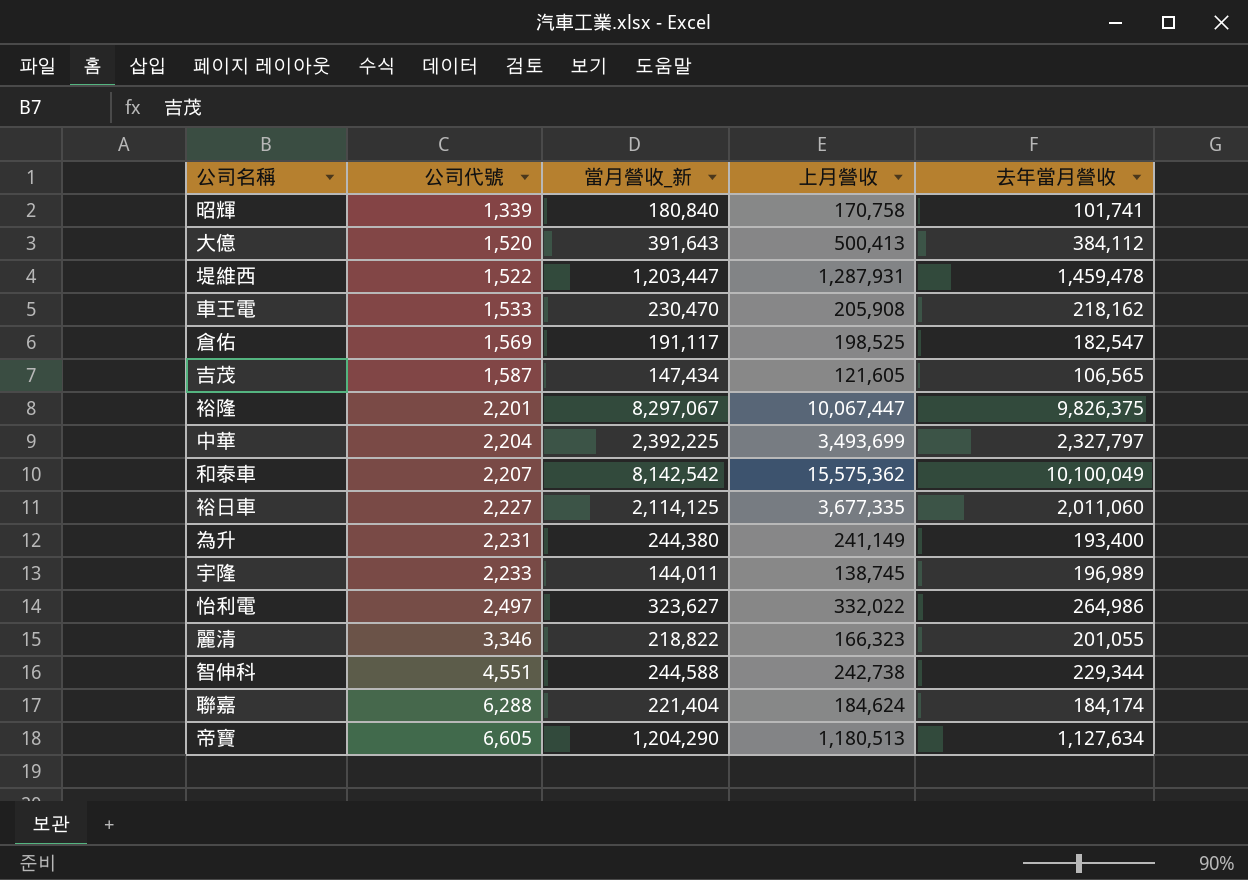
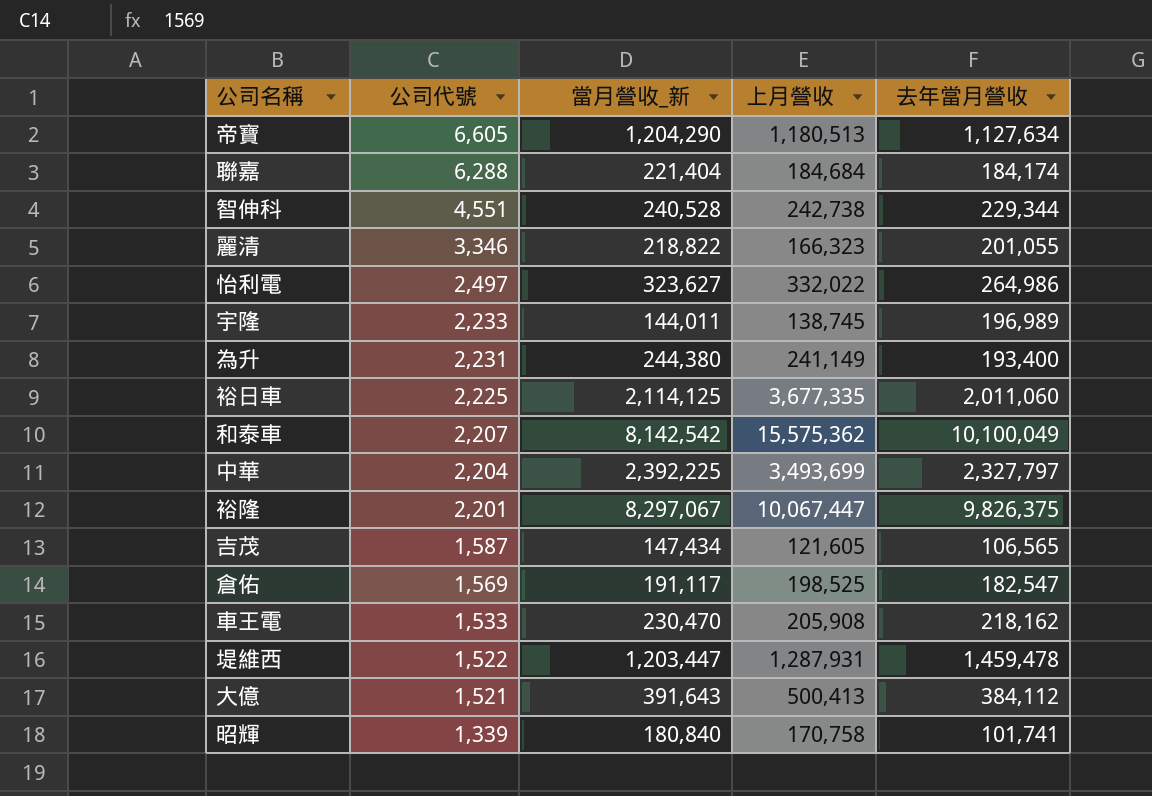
row order: 公司代號 ascending -> 公司代號 descending
聯嘉 | 上月營收: 184,624 -> 184,684
智伸科 | 當月營收_新: 244,588 -> 240,528
裕日車 | 公司代號: 2,227 -> 2,225
大億 | 公司代號: 1,520 -> 1,521

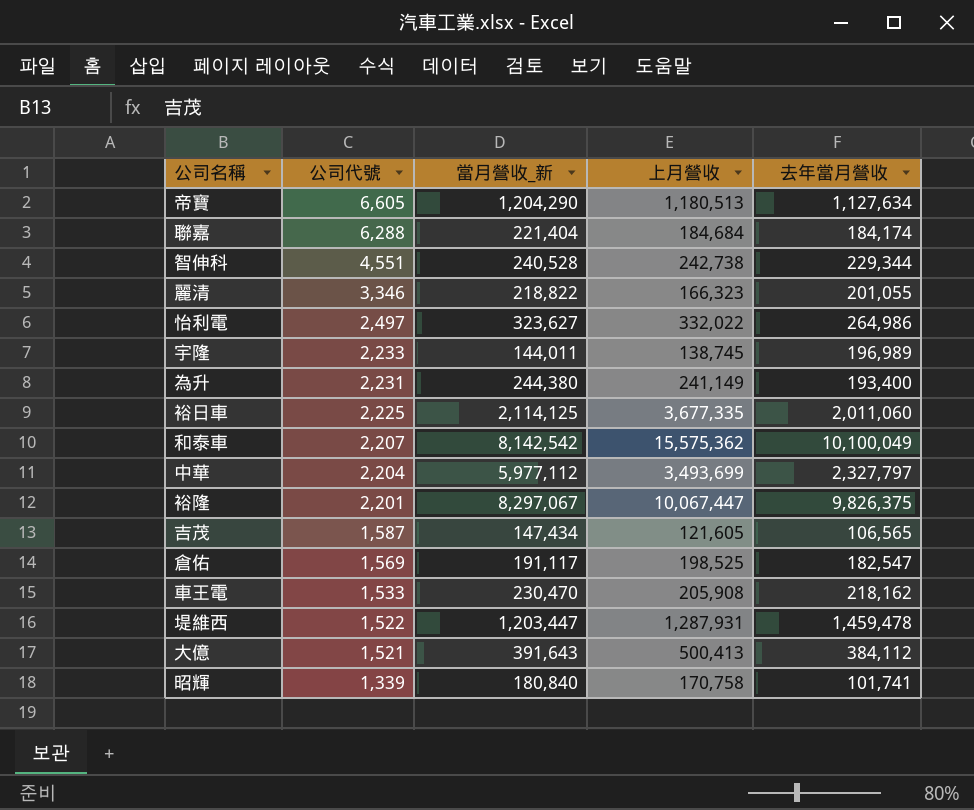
中華 | 當月營收_新: 2,392,225 -> 5,977,112

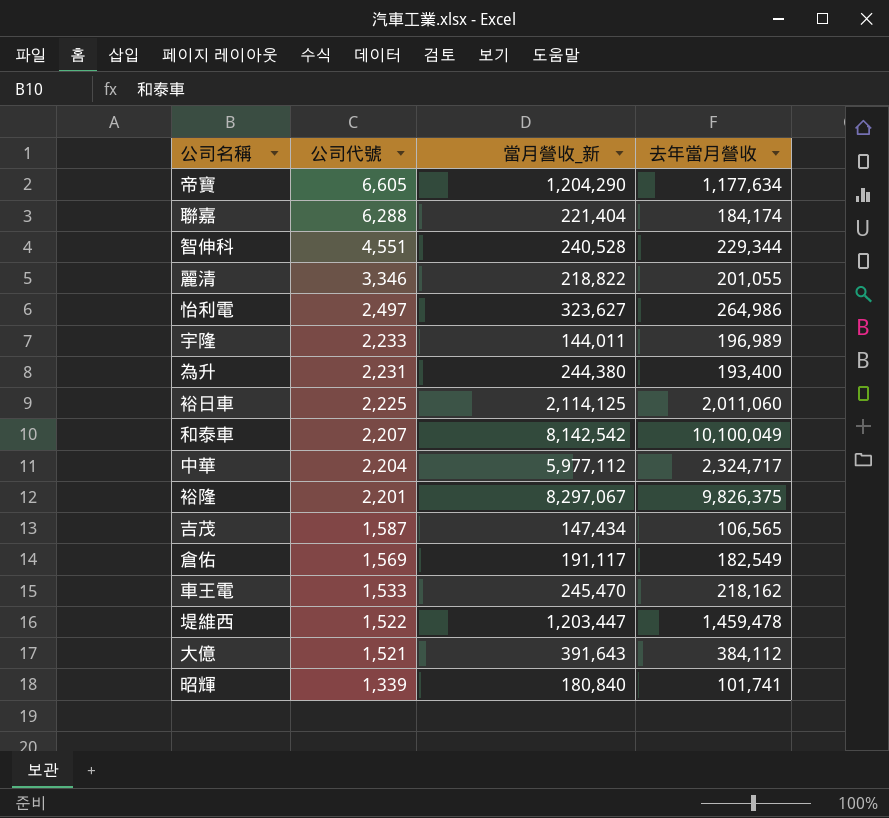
column 上月營收 | position: 4 -> none
帝寶 | 去年當月營收: 1,127,634 -> 1,177,634
中華 | 去年當月營收: 2,327,797 -> 2,324,717
倉佑 | 去年當月營收: 182,547 -> 182,549
車王電 | 當月營收_新: 230,470 -> 245,470

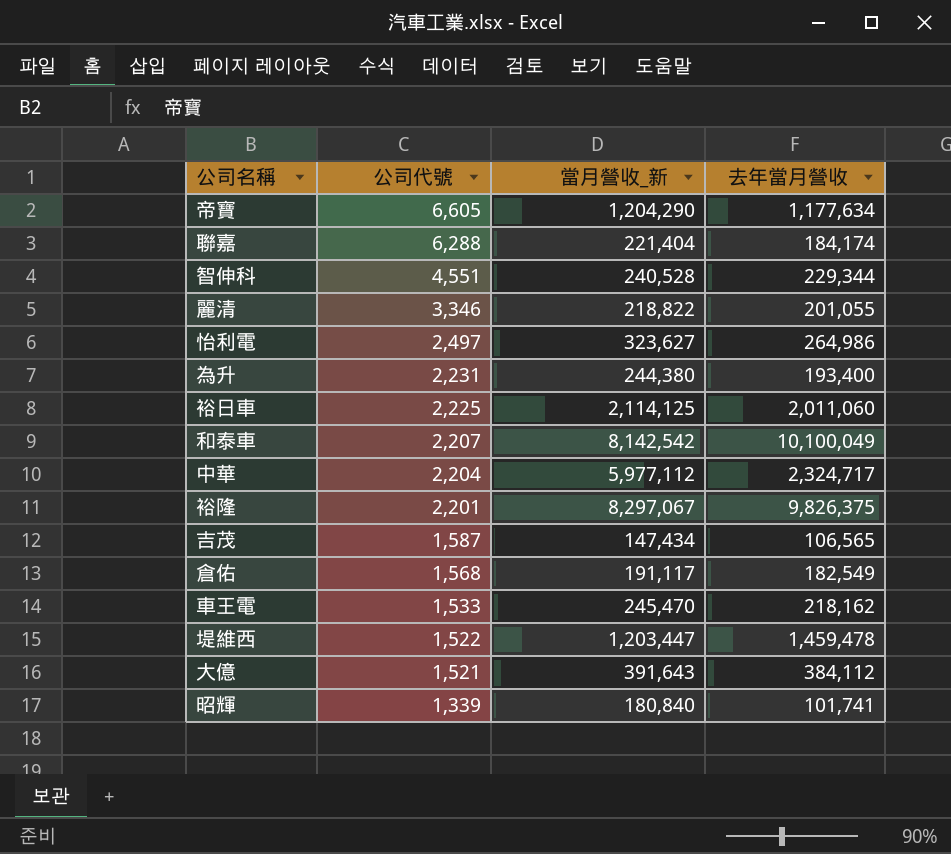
row 宇隆: 2,233 | 144,011 | 196,989 -> none
倉佑 | 公司代號: 1,569 -> 1,568

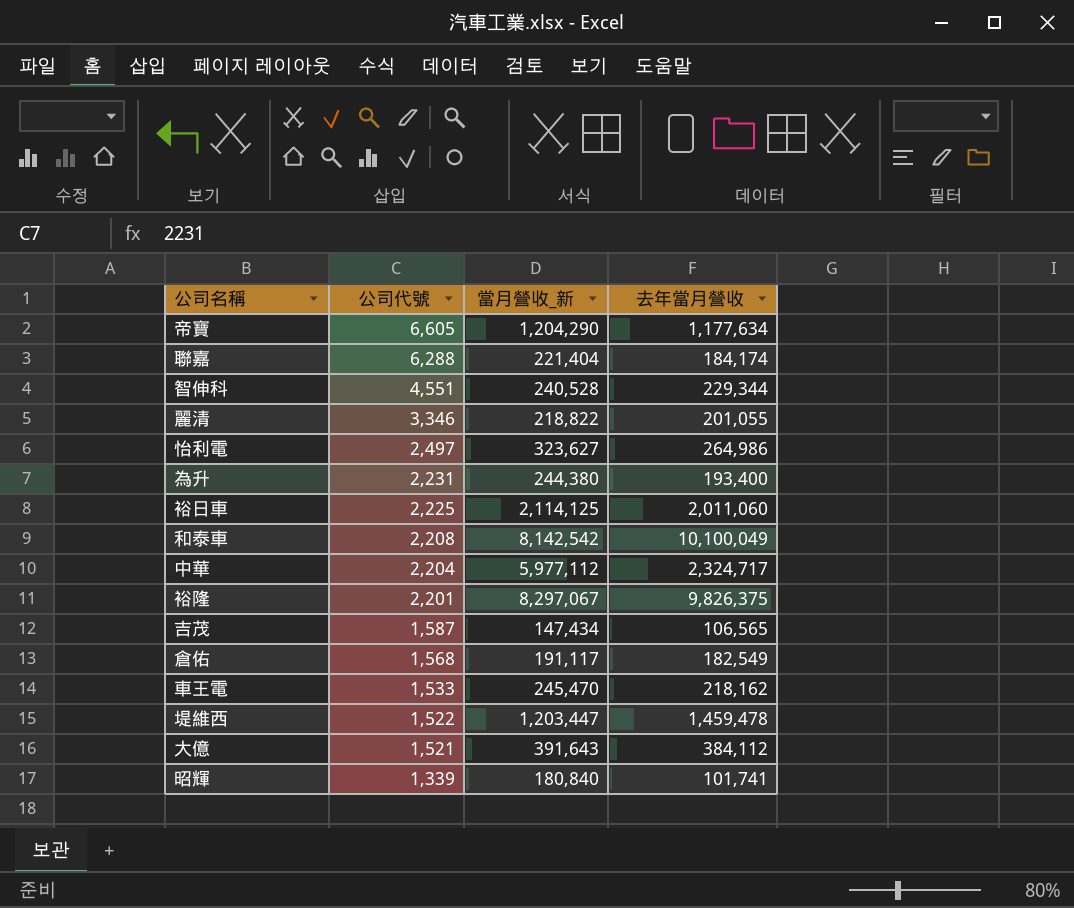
和泰車 | 公司代號: 2,207 -> 2,208

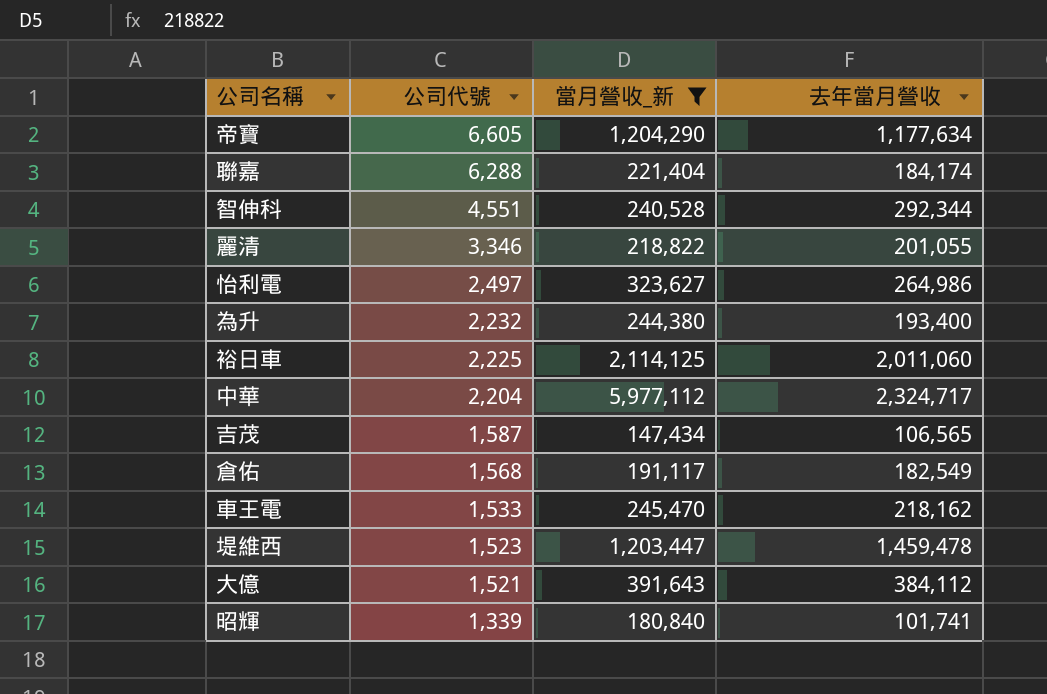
filter: none -> 當月營收_新 <= 5,977,112
智伸科 | 去年當月營收: 229,344 -> 292,344
為升 | 公司代號: 2,231 -> 2,232
堤維西 | 公司代號: 1,522 -> 1,523

